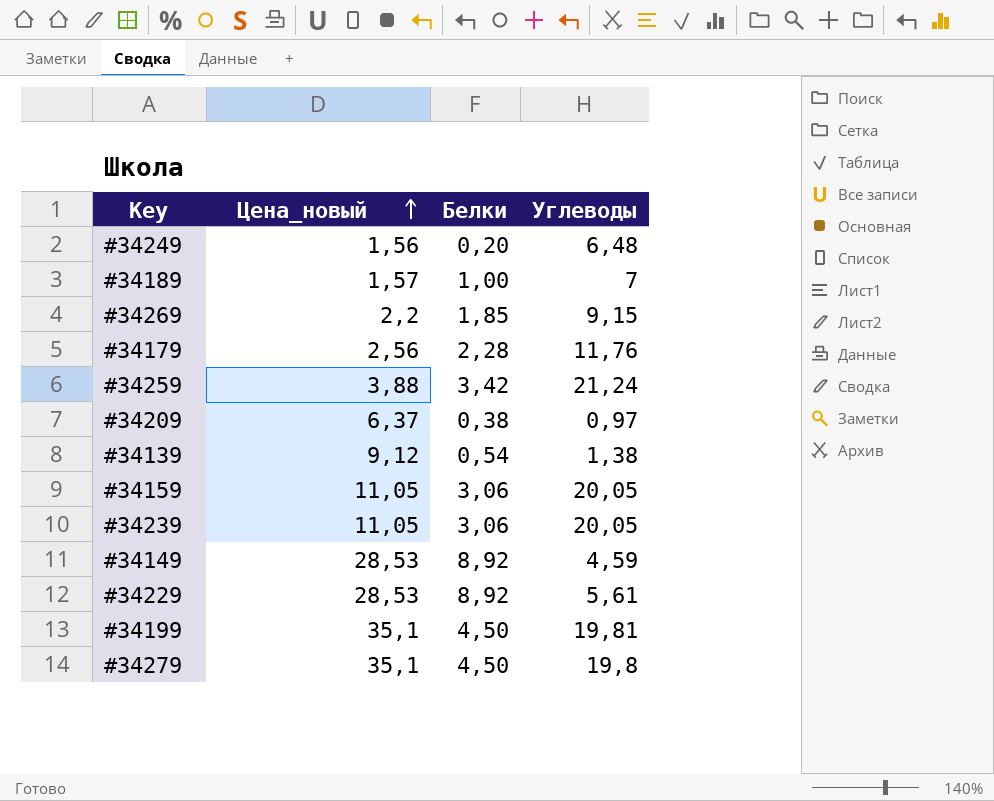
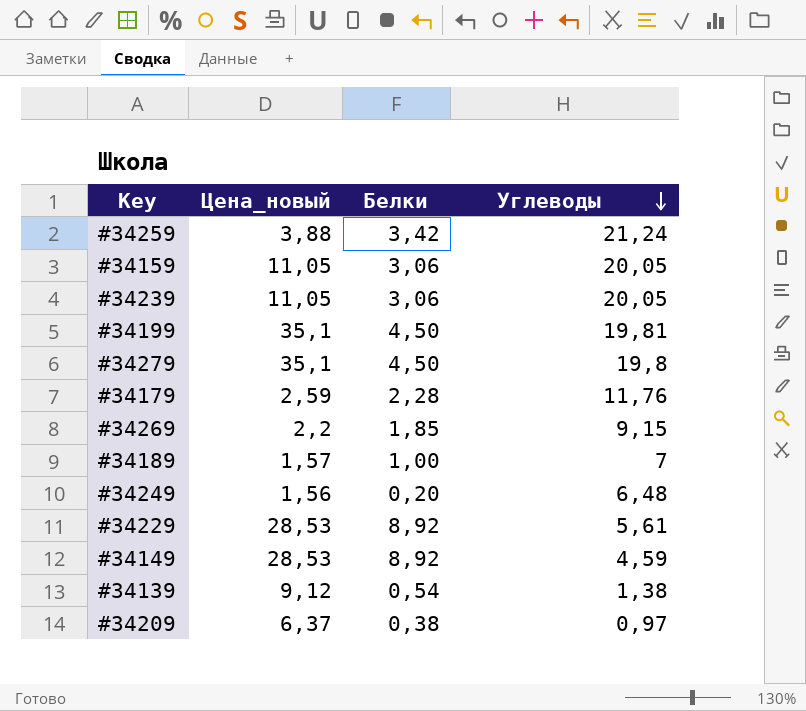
row order: Цена_новый ascending -> Углеводы descending
#34179 | Цена_новый: 2,56 -> 2,59

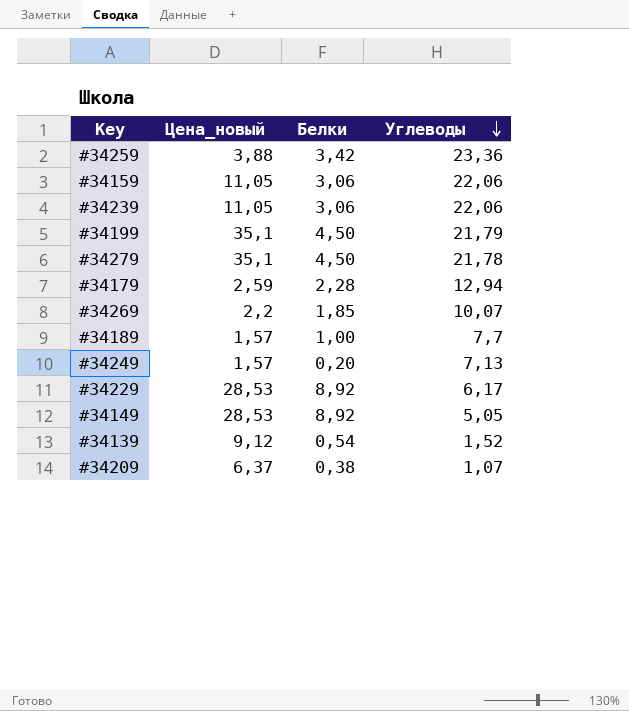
#34259 | Углеводы: 21,24 -> 23,36
#34159 | Углеводы: 20,05 -> 22,06
#34239 | Углеводы: 20,05 -> 22,06
#34199 | Углеводы: 19,81 -> 21,79
#34279 | Углеводы: 19,8 -> 21,78
#34179 | Углеводы: 11,76 -> 12,94
#34269 | Углеводы: 9,15 -> 10,07
#34189 | Углеводы: 7 -> 7,7
#34249 | Цена_новый: 1,56 -> 1,57
#34249 | Углеводы: 6,48 -> 7,13
#34229 | Углеводы: 5,61 -> 6,17
#34149 | Углеводы: 4,59 -> 5,05
#34139 | Углеводы: 1,38 -> 1,52
#34209 | Углеводы: 0,97 -> 1,07

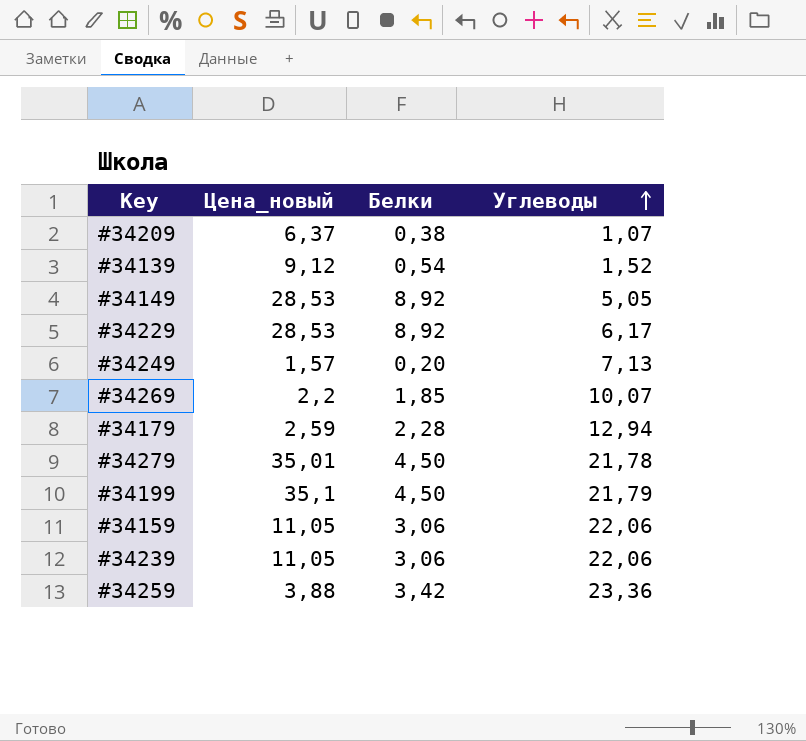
row order: Углеводы descending -> Углеводы ascending
row #34189: 1,57 | 1,00 | 7,7 -> none
#34279 | Цена_новый: 35,1 -> 35,01

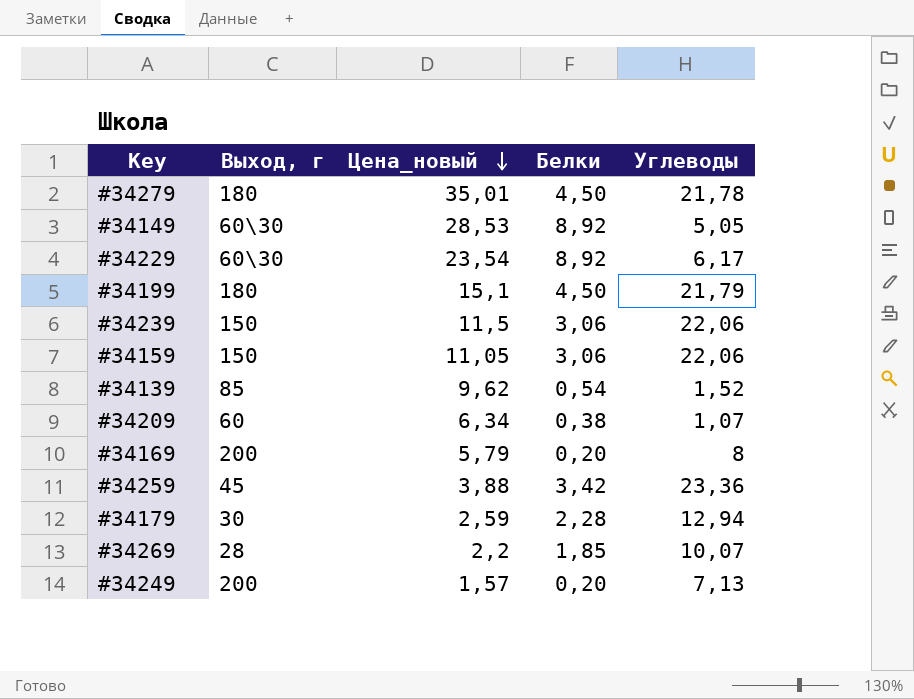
row order: Углеводы ascending -> Цена_новый descending
column Выход, г | position: none -> 2
#34229 | Цена_новый: 28,53 -> 23,54
#34199 | Цена_новый: 35,1 -> 15,1
#34239 | Цена_новый: 11,05 -> 11,5
#34139 | Цена_новый: 9,12 -> 9,62
#34209 | Цена_новый: 6,37 -> 6,34
row #34169: none -> 200 | 5,79 | 0,20 | 8

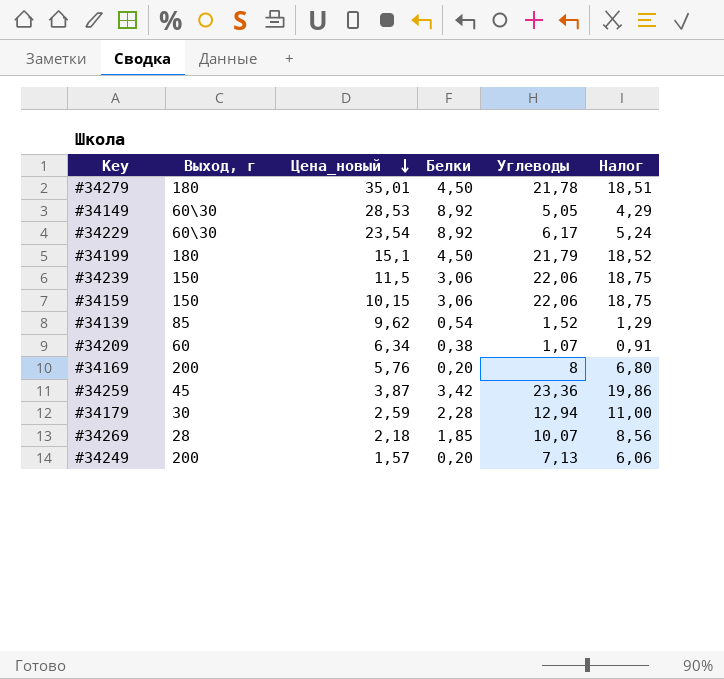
column Налог | formula: none -> [Углеводы] * 0,85
#34159 | Цена_новый: 11,05 -> 10,15
#34169 | Цена_новый: 5,79 -> 5,76
#34259 | Цена_новый: 3,88 -> 3,87
#34269 | Цена_новый: 2,2 -> 2,18

